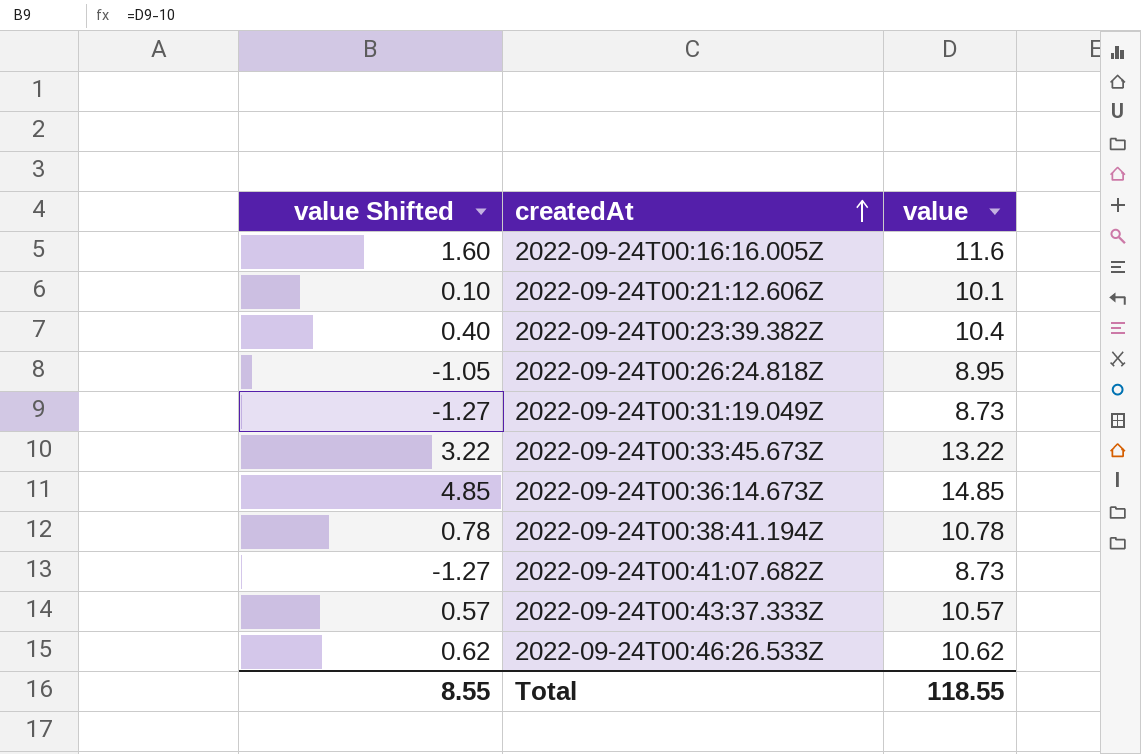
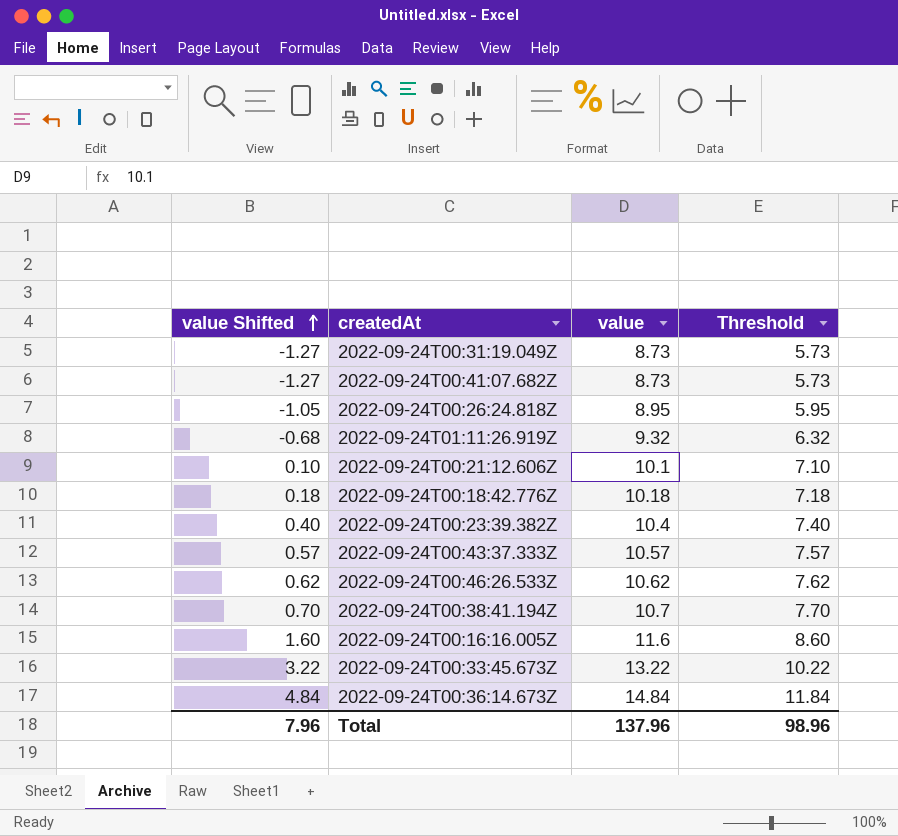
row order: createdAt ascending -> value Shifted ascending
column Threshold | formula: none -> [value] - 3
row 2022-09-24T01:11:26.919Z: none -> -0.68 | 9.32 | 6.32
row 2022-09-24T00:18:42.776Z: none -> 0.18 | 10.18 | 7.18
2022-09-24T00:38:41.194Z | value Shifted: 0.78 -> 0.70
2022-09-24T00:38:41.194Z | value: 10.78 -> 10.7
2022-09-24T00:36:14.673Z | value Shifted: 4.85 -> 4.84
2022-09-24T00:36:14.673Z | value: 14.85 -> 14.84
Total | value Shifted: 8.55 -> 7.96
Total | value: 118.55 -> 137.96

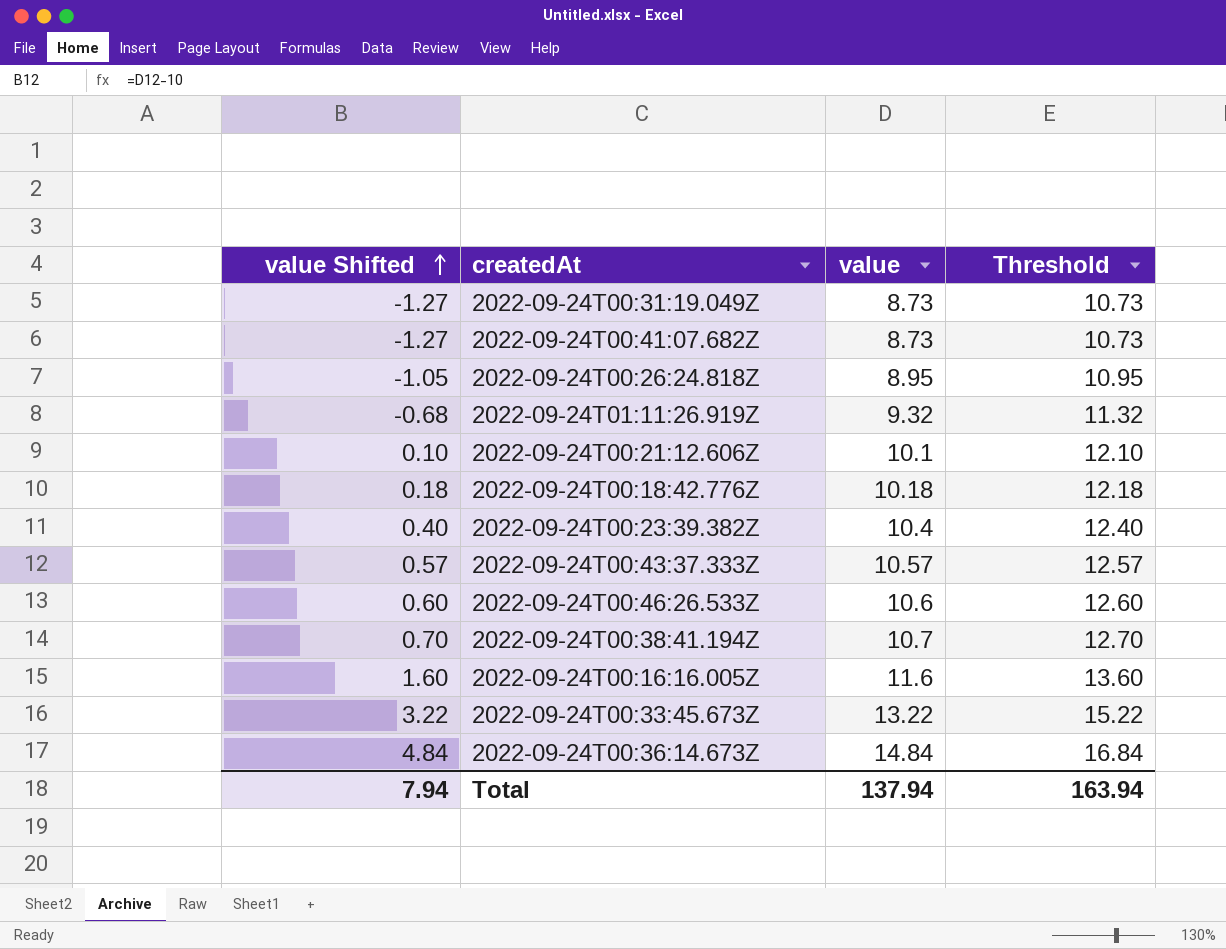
column Threshold | formula: [value] - 3 -> [value] + 2
2022-09-24T00:46:26.533Z | value Shifted: 0.62 -> 0.60
2022-09-24T00:46:26.533Z | value: 10.62 -> 10.6
Total | value Shifted: 7.96 -> 7.94
Total | value: 137.96 -> 137.94
Total | Threshold: 98.96 -> 163.94

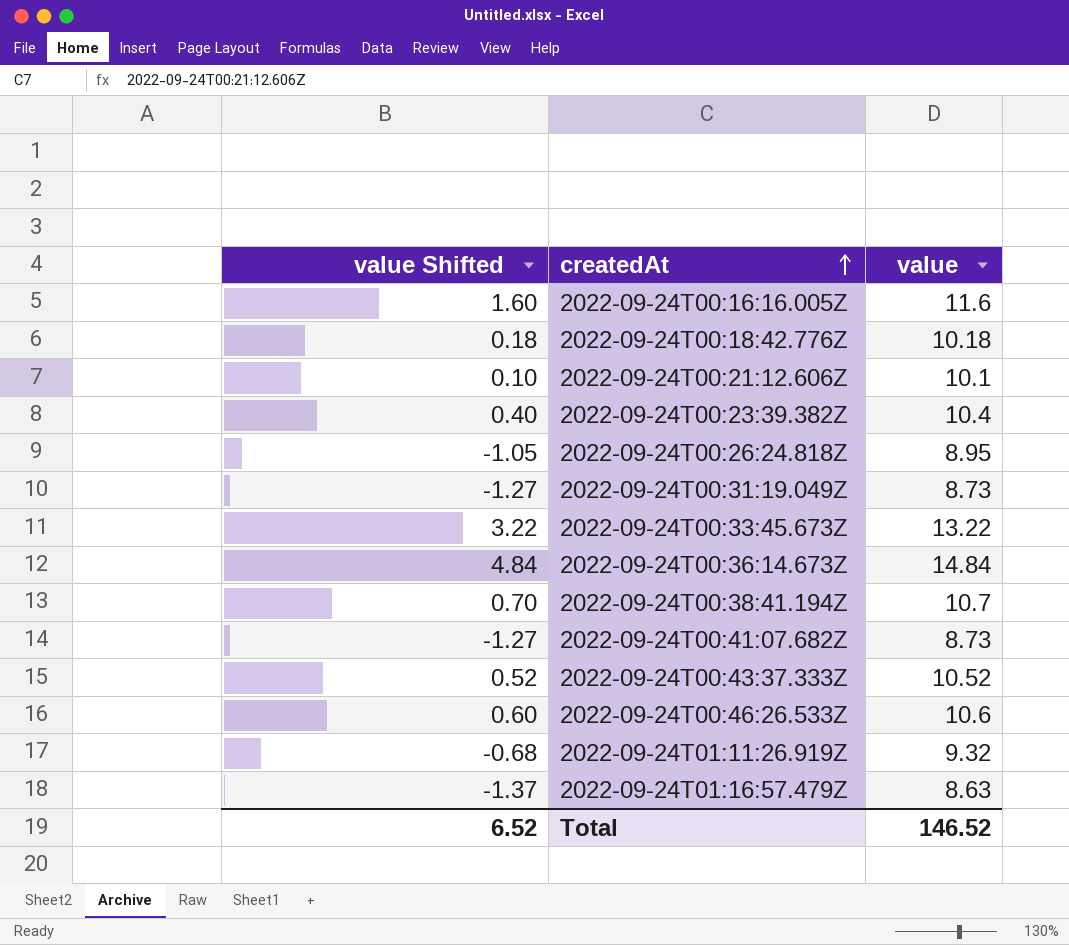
row order: value Shifted ascending -> createdAt ascending
column Threshold | formula: [value] + 2 -> none
2022-09-24T00:43:37.333Z | value Shifted: 0.57 -> 0.52
2022-09-24T00:43:37.333Z | value: 10.57 -> 10.52
row 2022-09-24T01:16:57.479Z: none -> -1.37 | 8.63
Total | value Shifted: 7.94 -> 6.52
Total | value: 137.94 -> 146.52

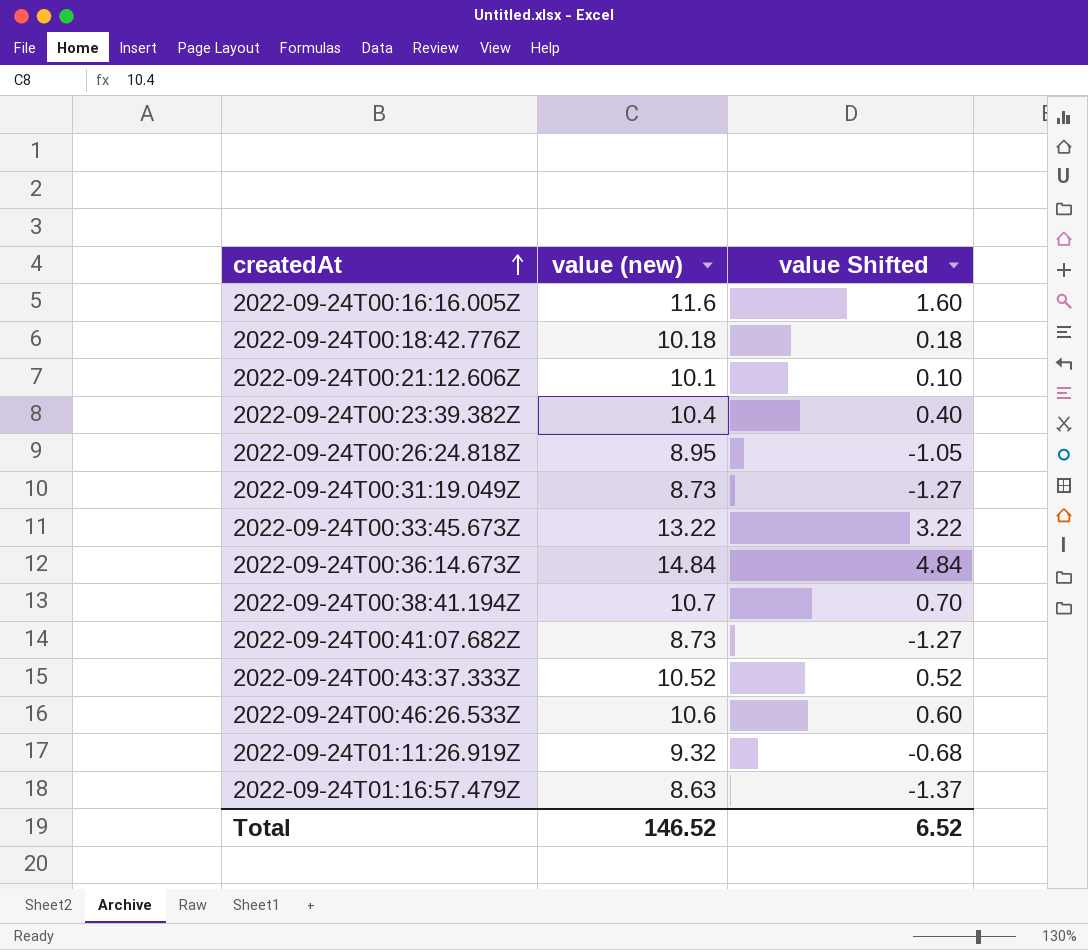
column name: value -> value (new)
column value Shifted | position: 1 -> 3

